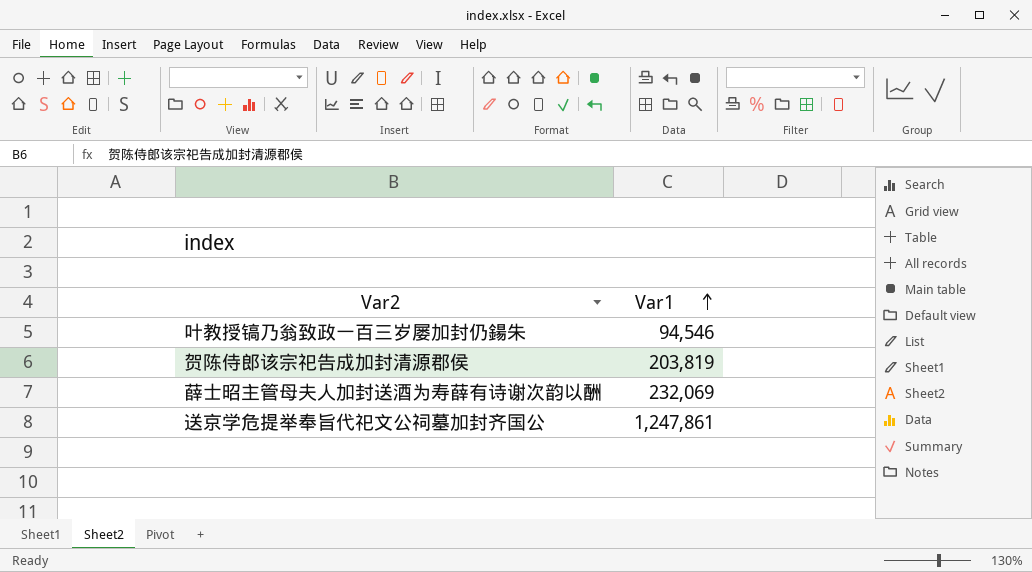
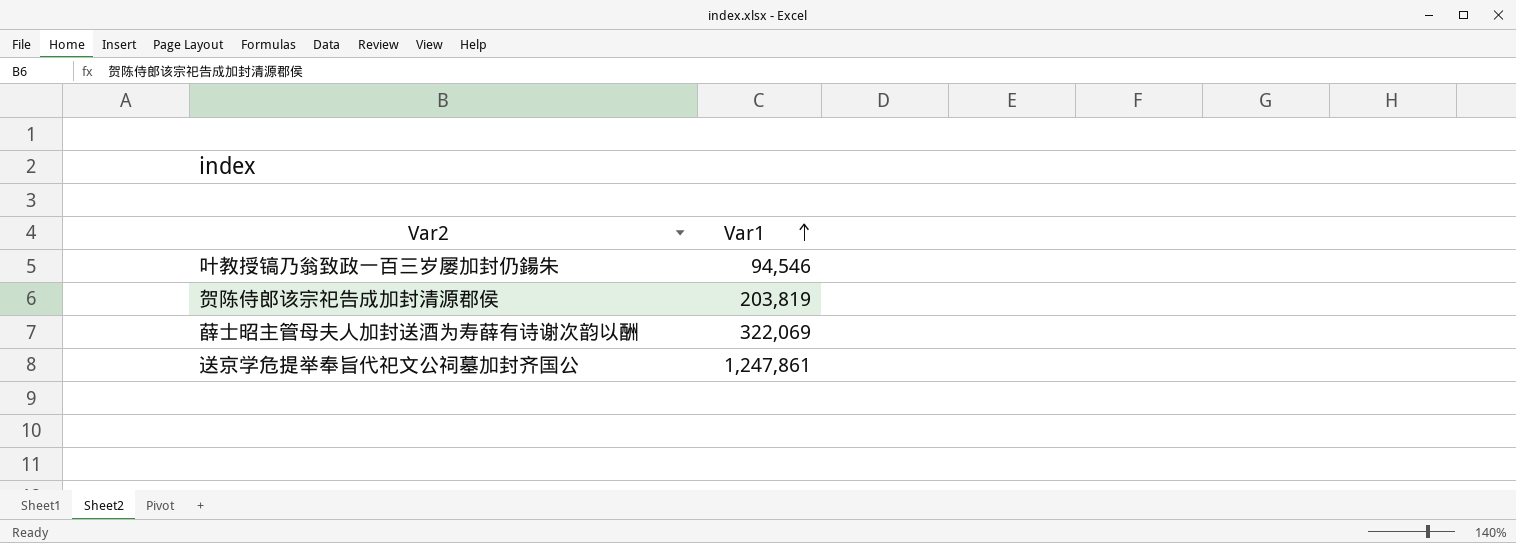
薛士昭主管母夫人加封送酒为寿薛有诗谢次韵以酬 | Var1: 232,069 -> 322,069

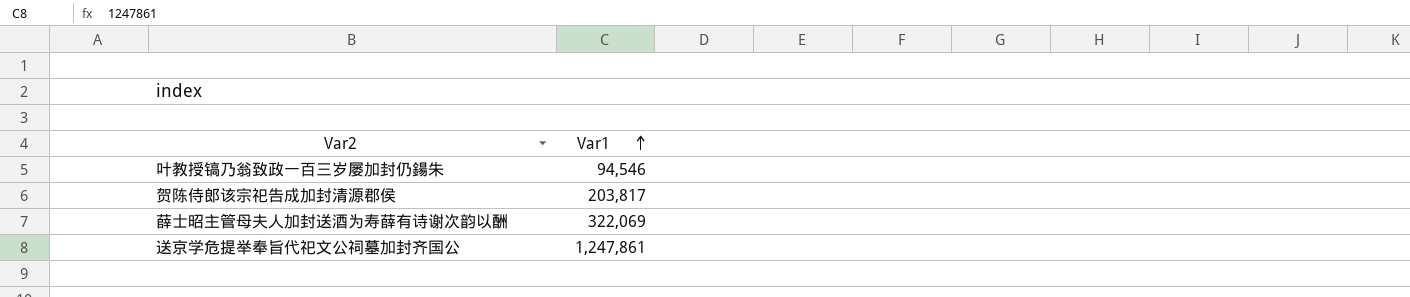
贺陈侍郎该宗祀告成加封清源郡侯 | Var1: 203,819 -> 203,817

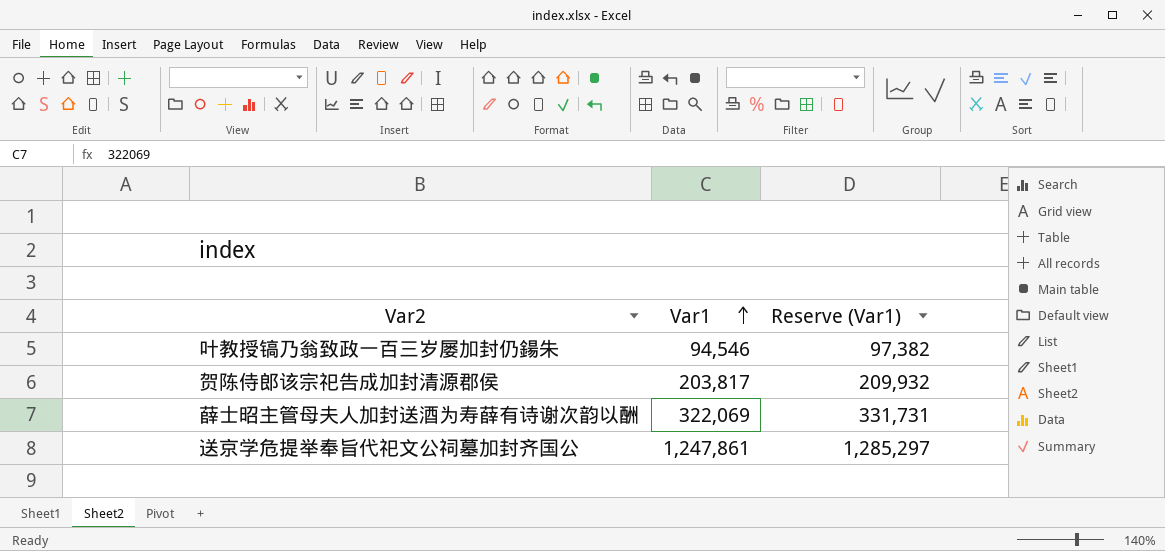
column Reserve (Var1) | formula: none -> [Var1] * 1.03

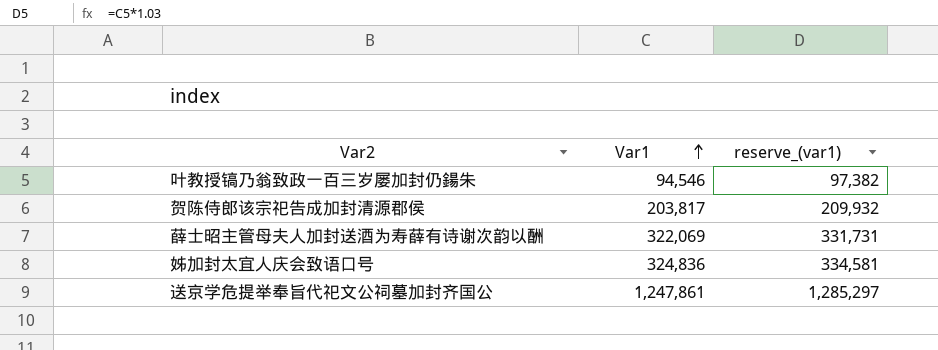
column name: Reserve (Var1) -> reserve_(var1)
row 姊加封太宜人庆会致语口号: none -> 324,836 | 334,581

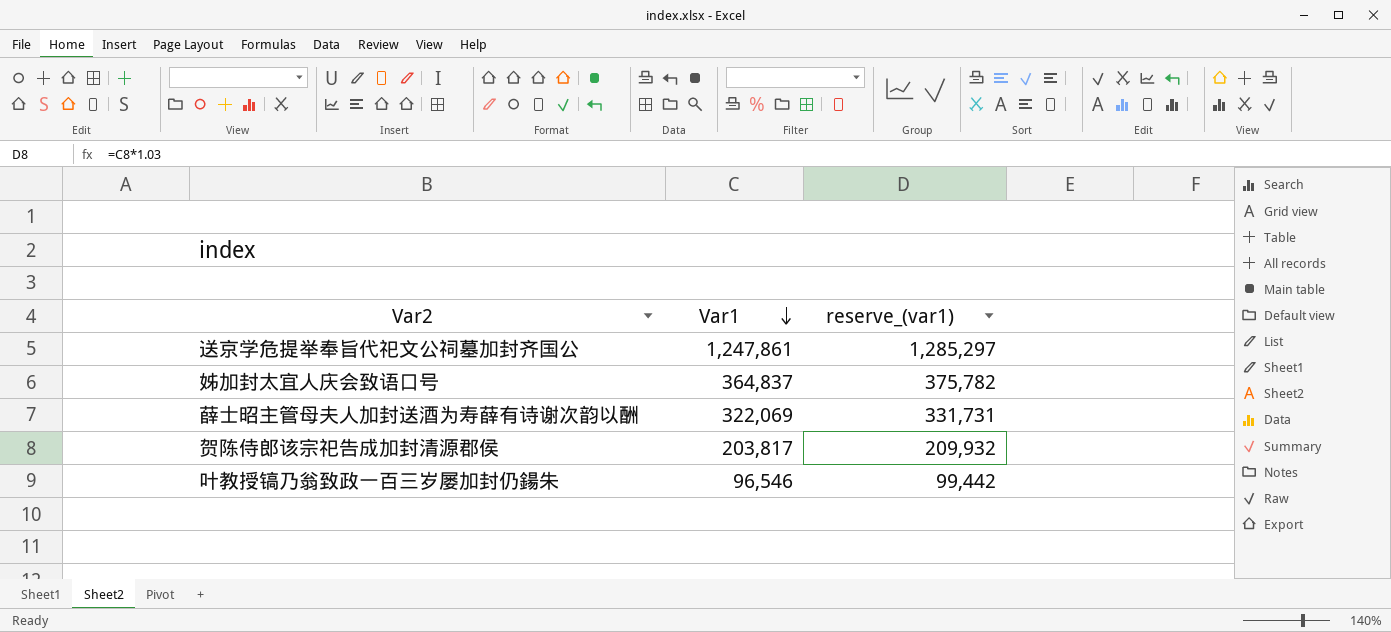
row order: Var1 ascending -> Var1 descending
姊加封太宜人庆会致语口号 | Var1: 324,836 -> 364,837
姊加封太宜人庆会致语口号 | reserve_(var1): 334,581 -> 375,782
叶教授镐乃翁致政一百三岁屡加封仍鍚朱 | Var1: 94,546 -> 96,546
叶教授镐乃翁致政一百三岁屡加封仍鍚朱 | reserve_(var1): 97,382 -> 99,442

